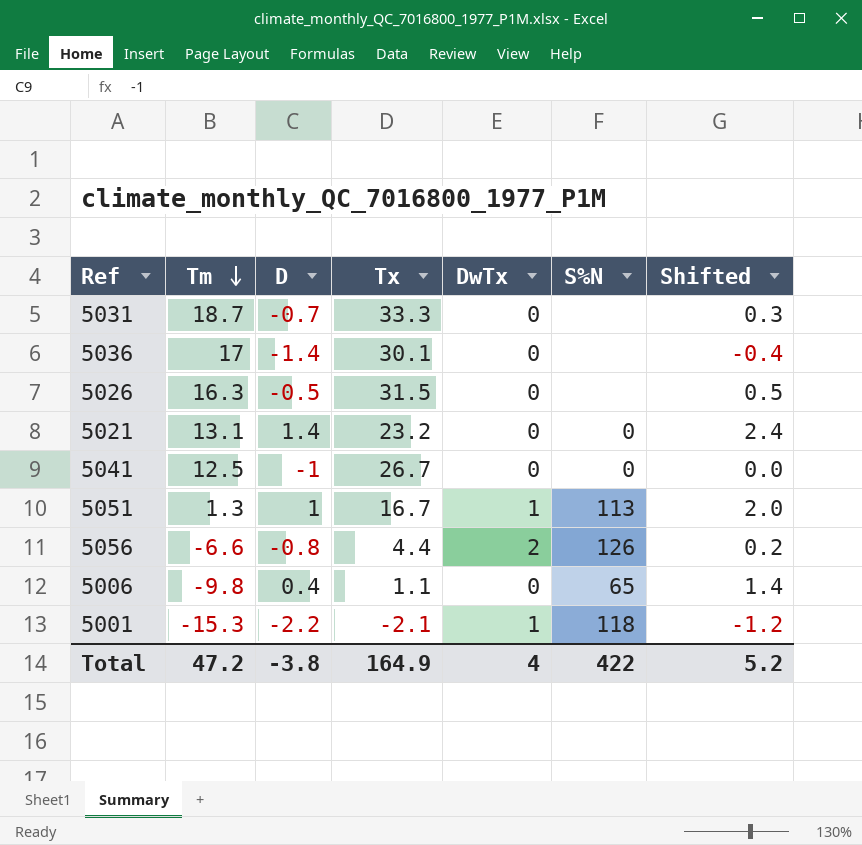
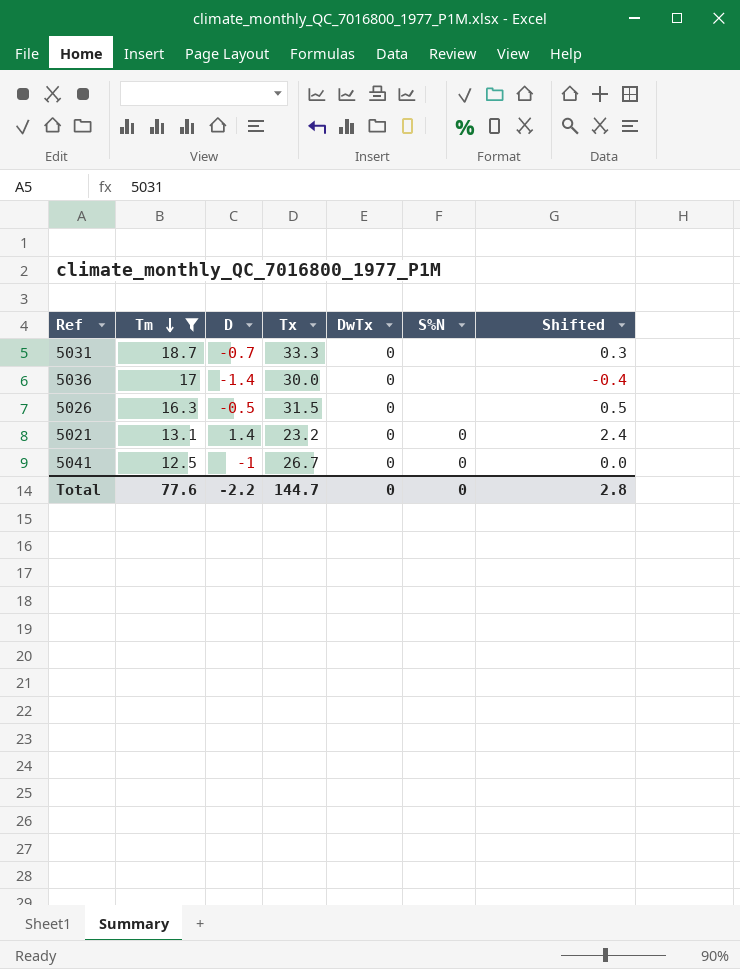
filter: none -> Tm >= 12.5
5036 | Tx: 30.1 -> 30.0
Total | Tm: 47.2 -> 77.6
Total | D: -3.8 -> -2.2
Total | Tx: 164.9 -> 144.7
Total | DwTx: 4 -> 0
Total | S%N: 422 -> 0
Total | Shifted: 5.2 -> 2.8

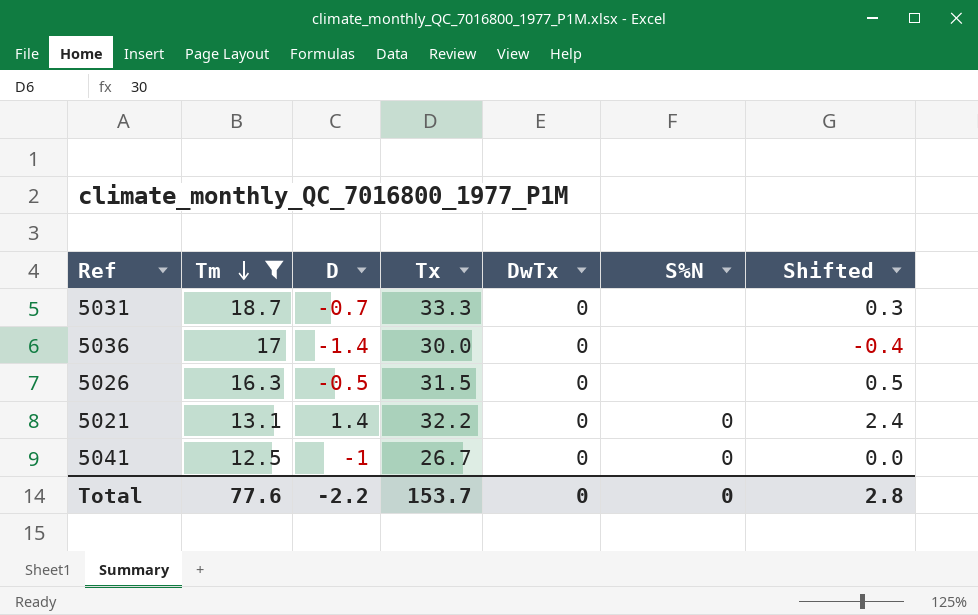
5021 | Tx: 23.2 -> 32.2
Total | Tx: 144.7 -> 153.7

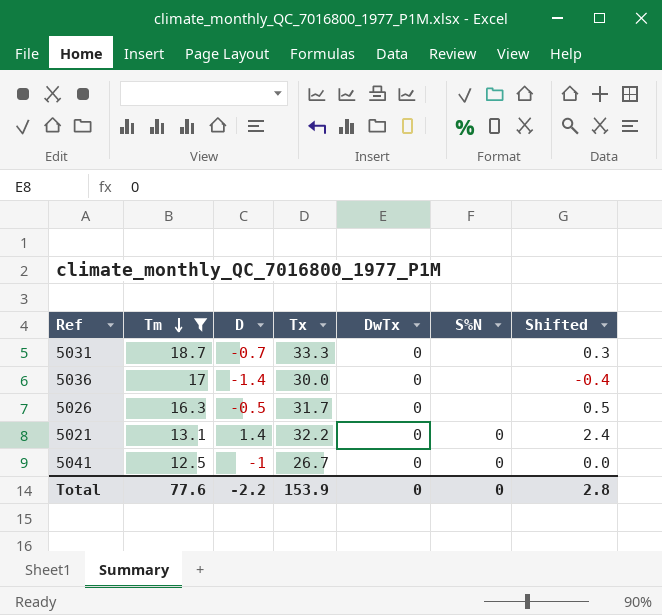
5026 | Tx: 31.5 -> 31.7
Total | Tx: 153.7 -> 153.9

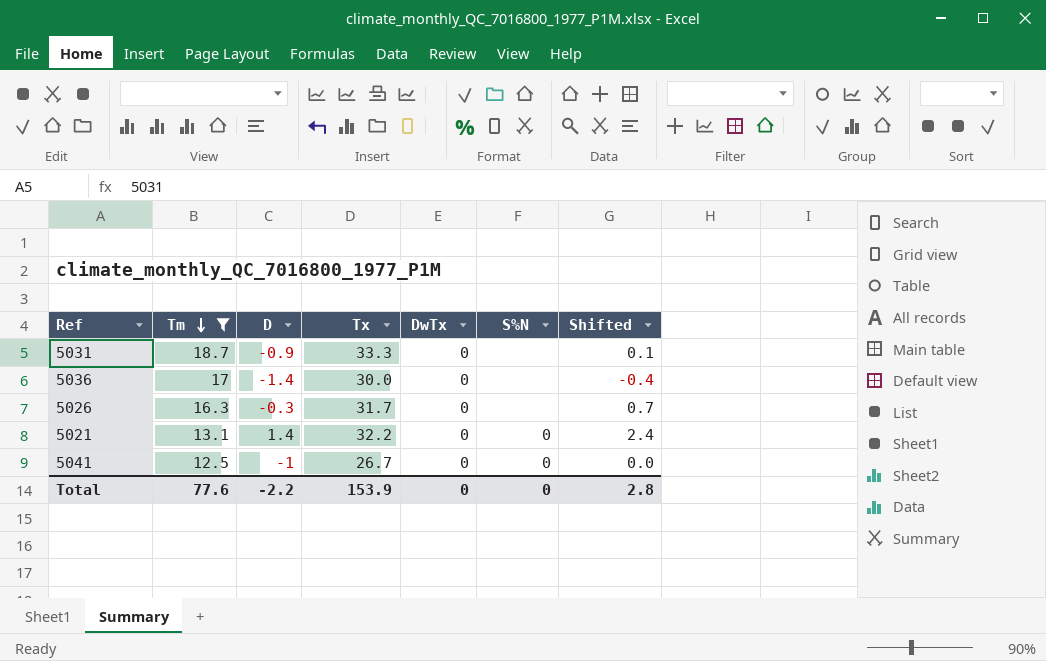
5031 | D: -0.7 -> -0.9
5031 | Shifted: 0.3 -> 0.1
5026 | D: -0.5 -> -0.3
5026 | Shifted: 0.5 -> 0.7

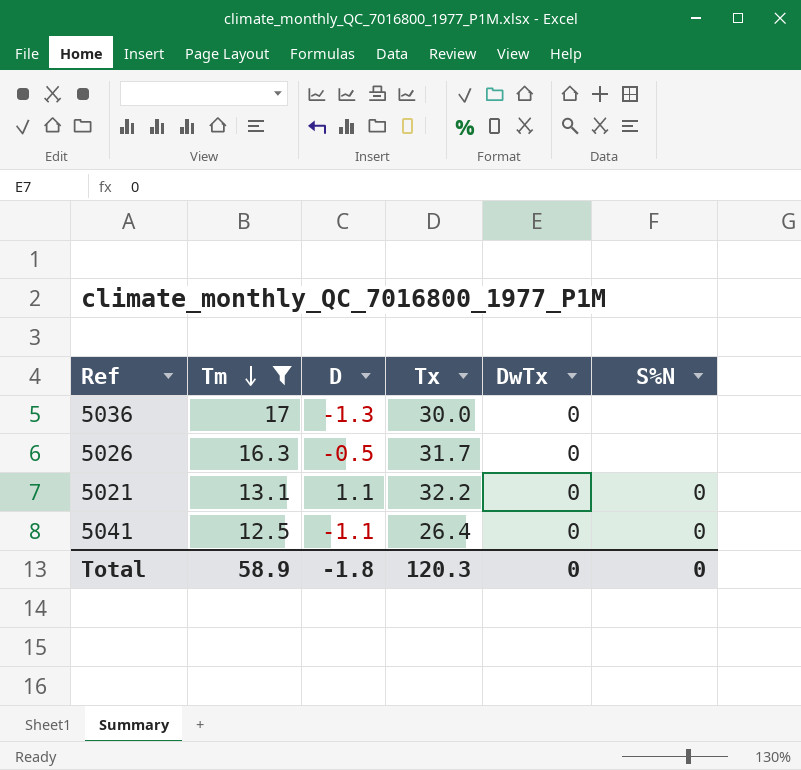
column Shifted | formula: [D] + 1 -> none
row 5031: 18.7 | -0.9 | 33.3 | 0 | none | 0.1 -> none
5036 | D: -1.4 -> -1.3
5026 | D: -0.3 -> -0.5
5021 | D: 1.4 -> 1.1
5041 | D: -1 -> -1.1
5041 | Tx: 26.7 -> 26.4
Total | Tm: 77.6 -> 58.9
Total | D: -2.2 -> -1.8
Total | Tx: 153.9 -> 120.3

